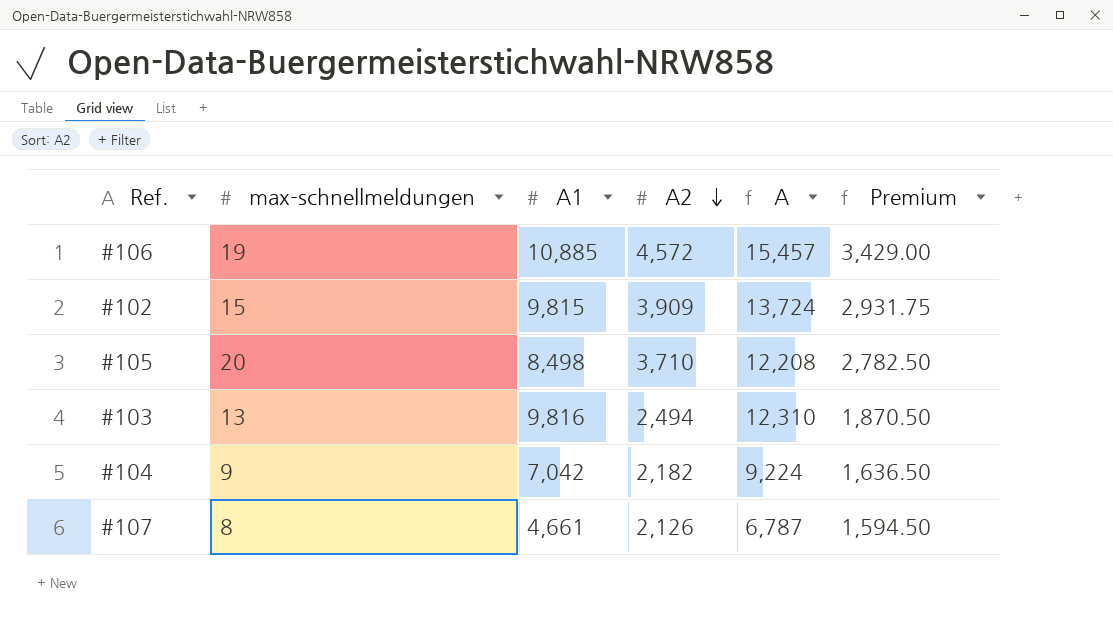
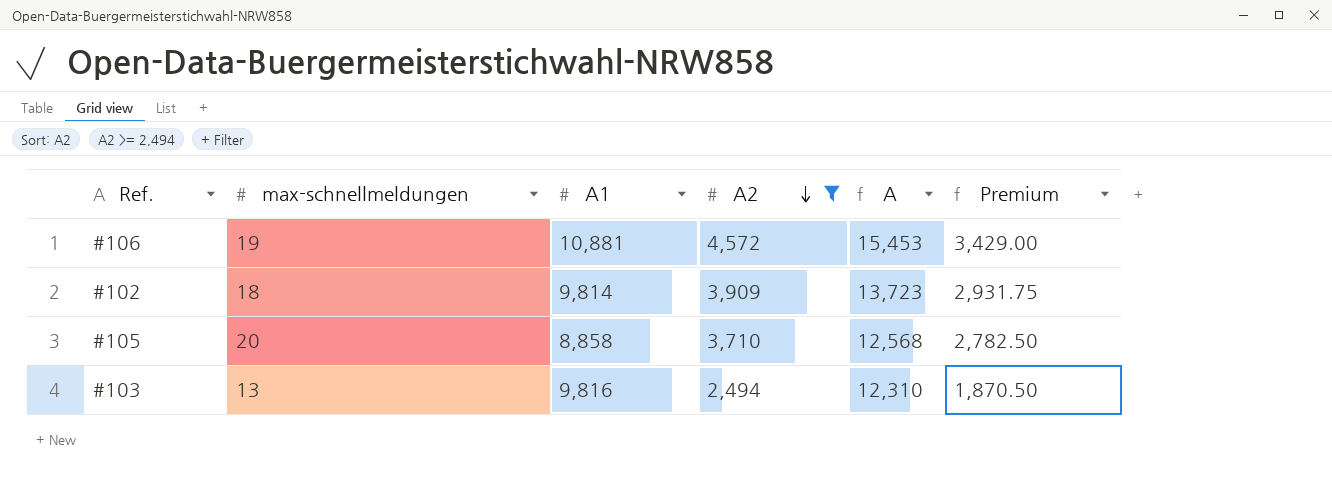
filter: none -> A2 >= 2,494
#106 | A1: 10,885 -> 10,881
#106 | A: 15,457 -> 15,453
#102 | max-schnellmeldungen: 15 -> 18
#102 | A1: 9,815 -> 9,814
#102 | A: 13,724 -> 13,723
#105 | A1: 8,498 -> 8,858
#105 | A: 12,208 -> 12,568

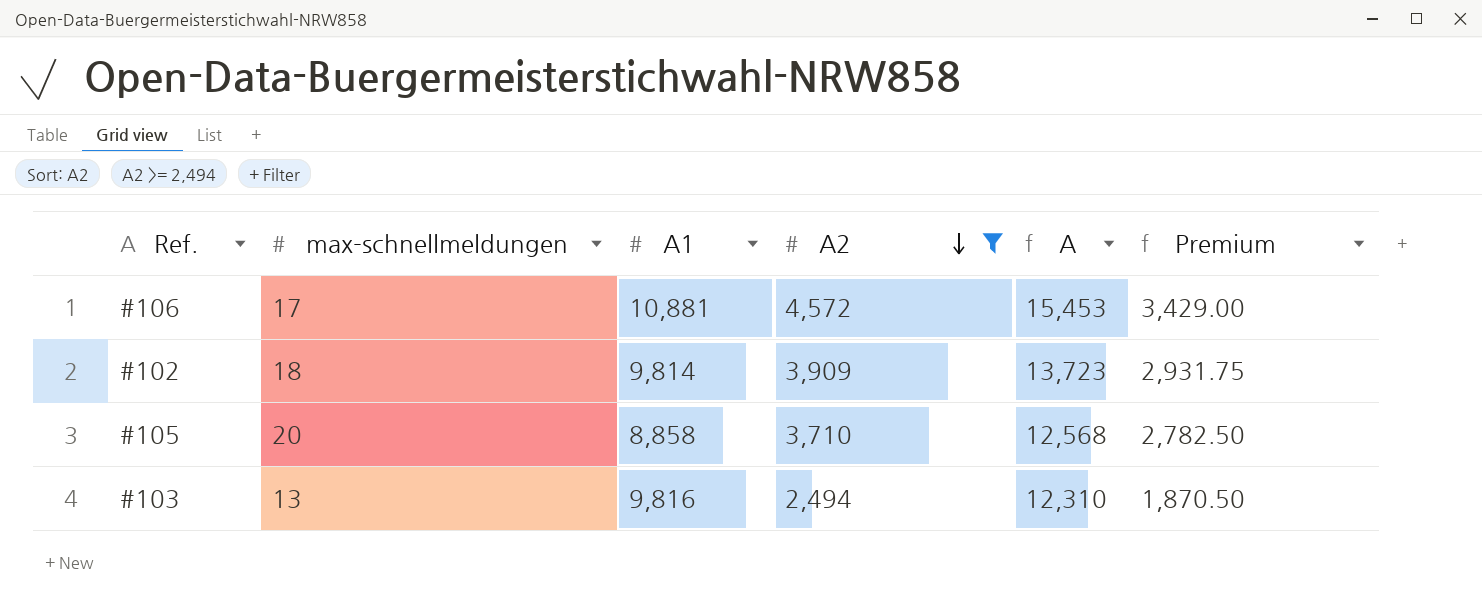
#106 | max-schnellmeldungen: 19 -> 17

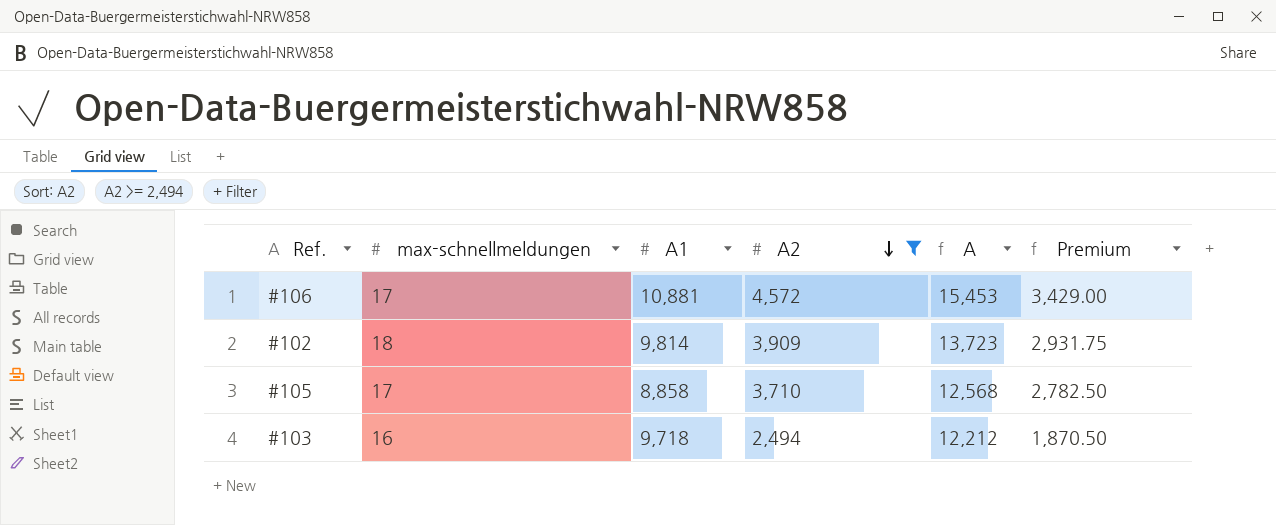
#105 | max-schnellmeldungen: 20 -> 17
#103 | max-schnellmeldungen: 13 -> 16
#103 | A1: 9,816 -> 9,718
#103 | A: 12,310 -> 12,212

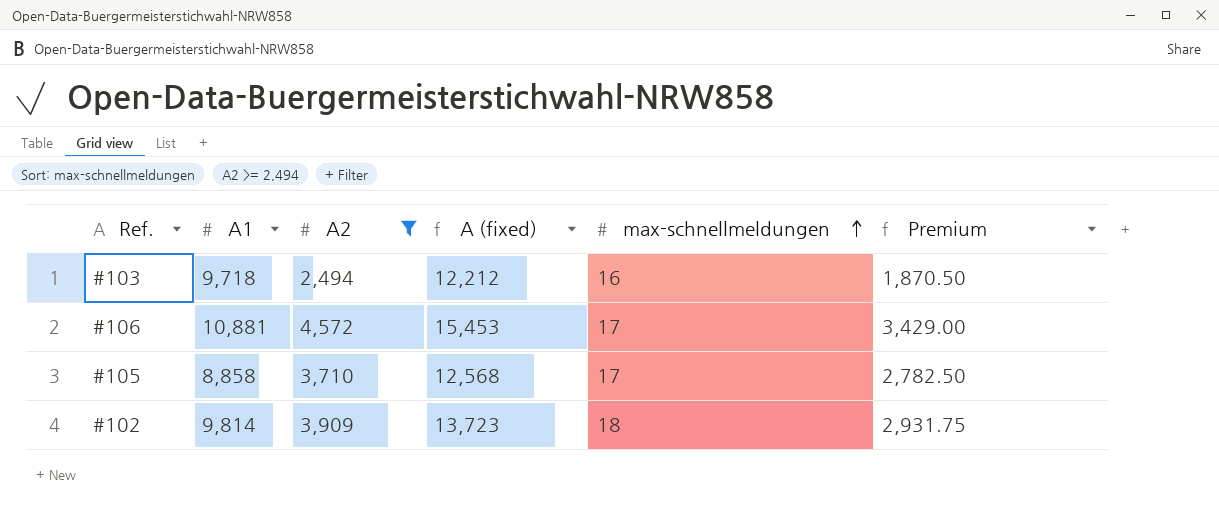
row order: A2 descending -> max-schnellmeldungen ascending
column name: A -> A (fixed)
column max-schnellmeldungen | position: 2 -> 5

